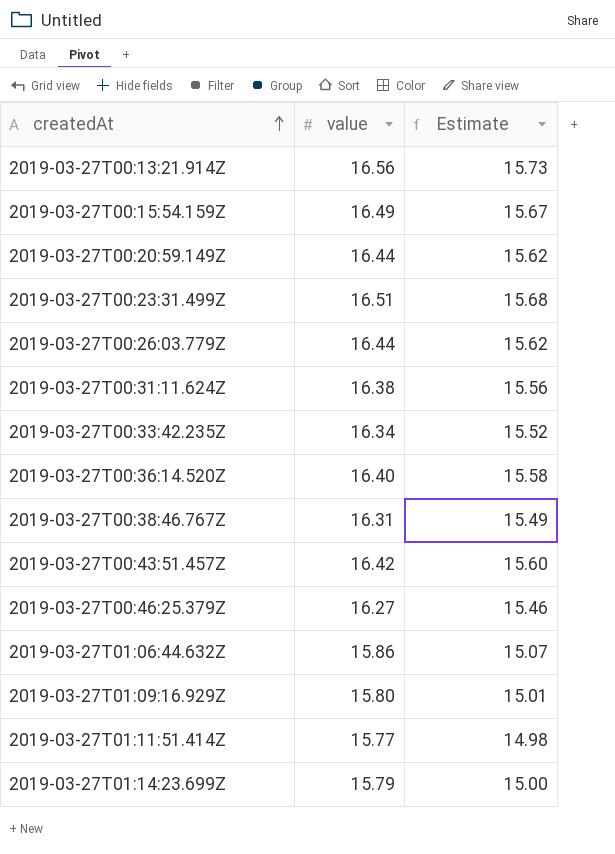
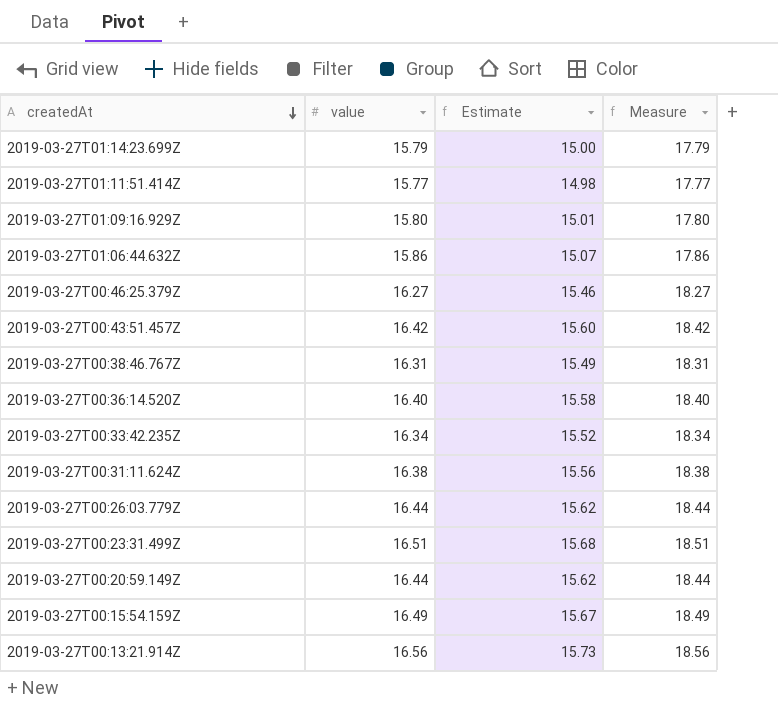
row order: createdAt ascending -> createdAt descending
column Measure | formula: none -> [value] + 2

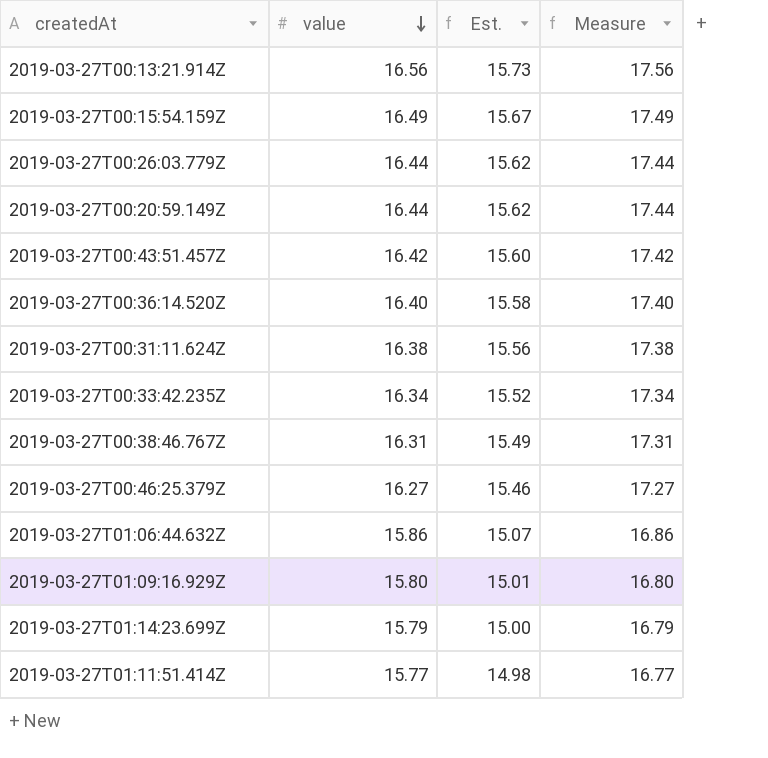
row order: createdAt descending -> value descending
column name: Estimate -> Est.
column Measure | formula: [value] + 2 -> [value] + 1
row 2019-03-27T00:23:31.499Z: 16.51 | 15.68 | 18.51 -> none

